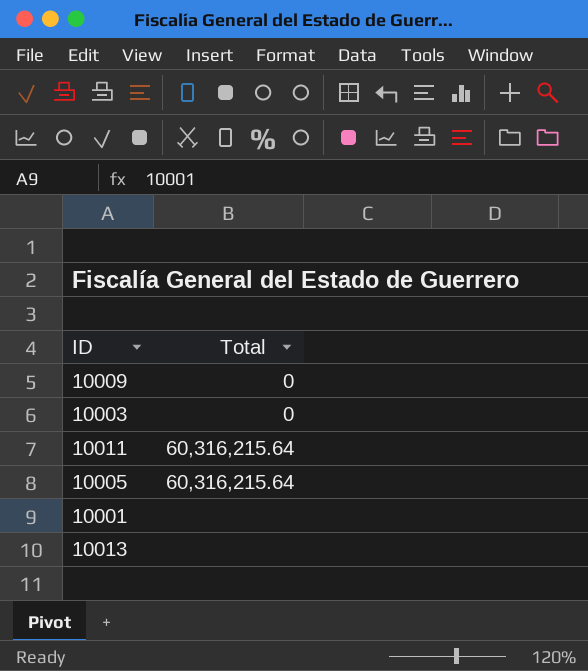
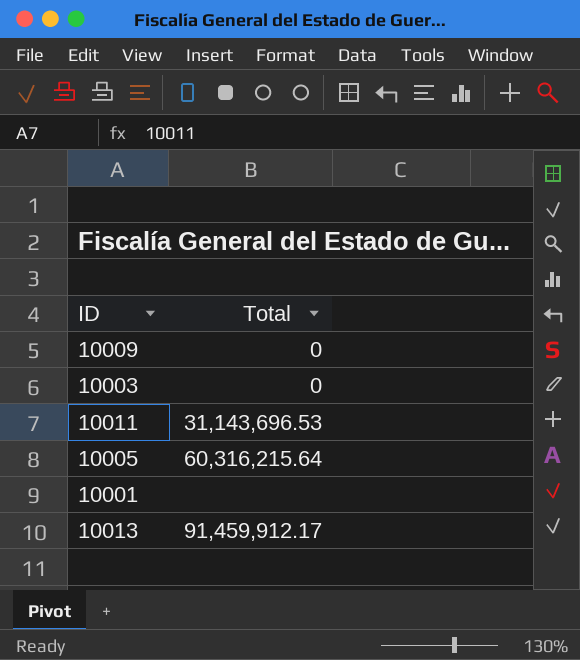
10011 | Total: 60,316,215.64 -> 31,143,696.53
10013 | Total: none -> 91,459,912.17

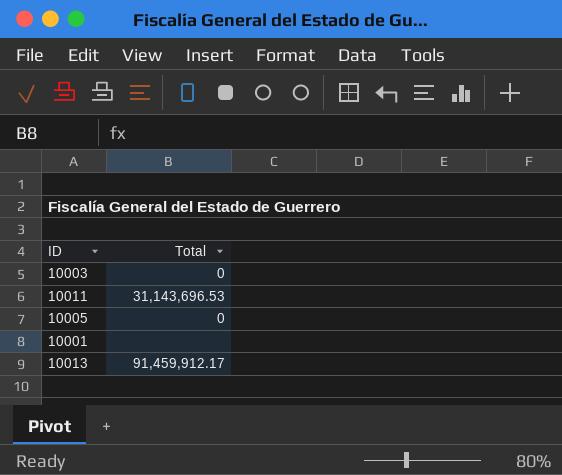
row 10009: 0 -> none
10005 | Total: 60,316,215.64 -> 0

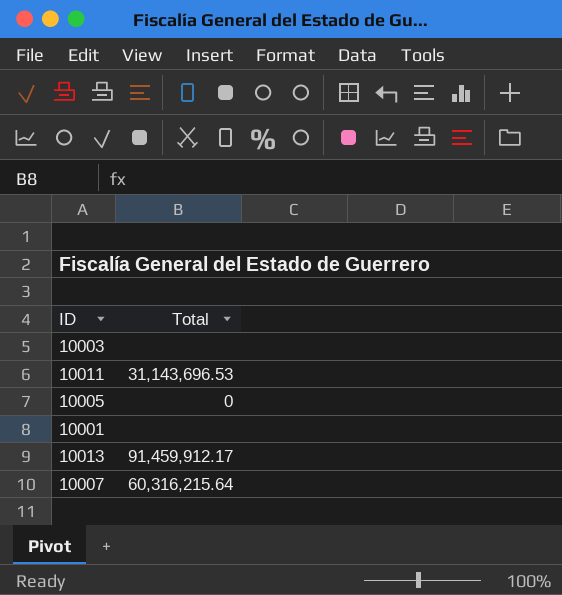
10003 | Total: 0 -> none
row 10007: none -> 60,316,215.64

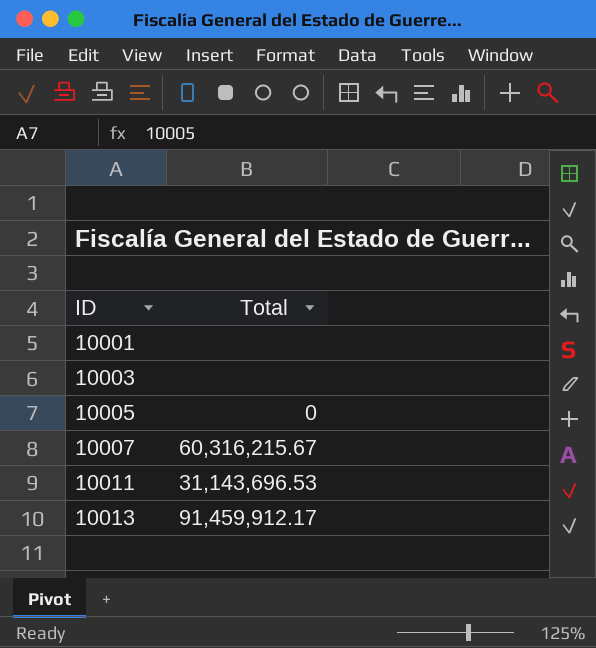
row order: none -> ID ascending
10007 | Total: 60,316,215.64 -> 60,316,215.67

